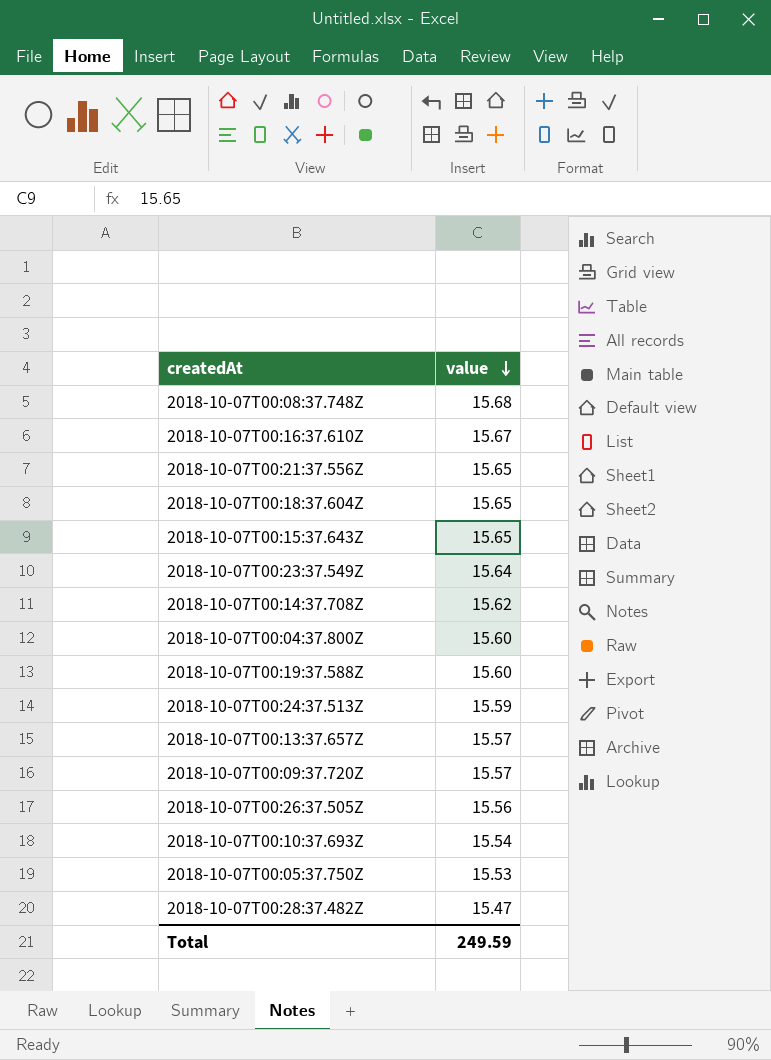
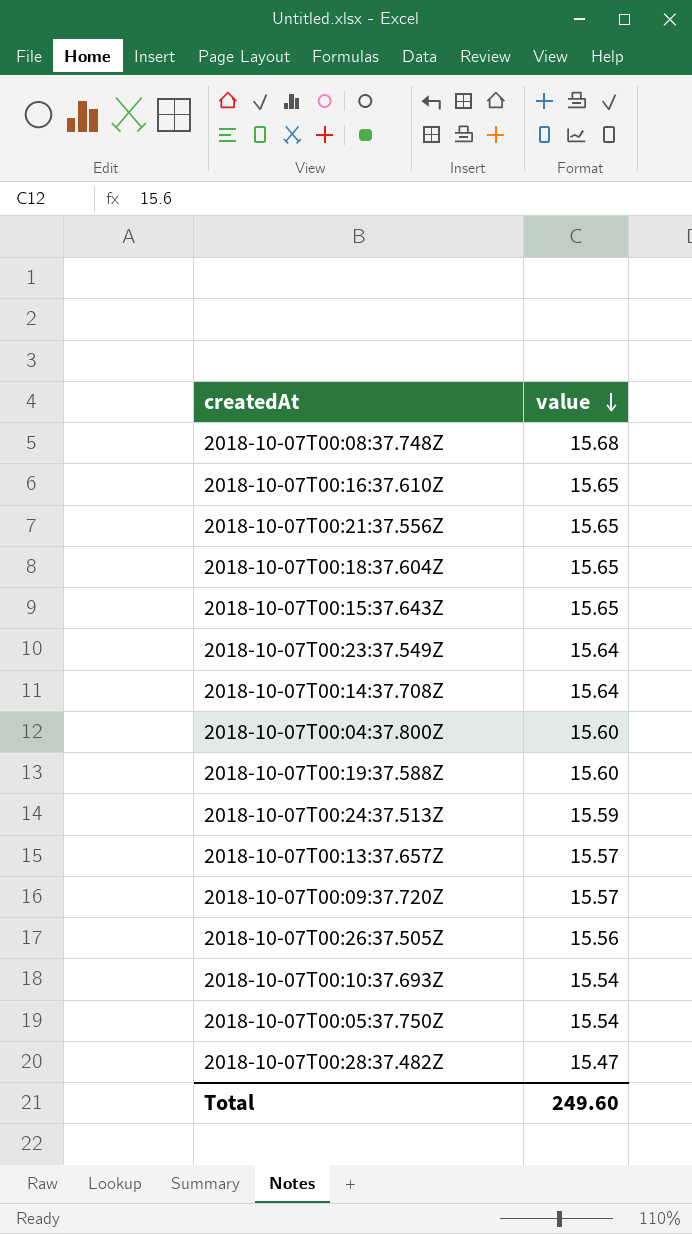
2018-10-07T00:16:37.610Z | value: 15.67 -> 15.65
2018-10-07T00:14:37.708Z | value: 15.62 -> 15.64
2018-10-07T00:05:37.750Z | value: 15.53 -> 15.54
Total | value: 249.59 -> 249.60

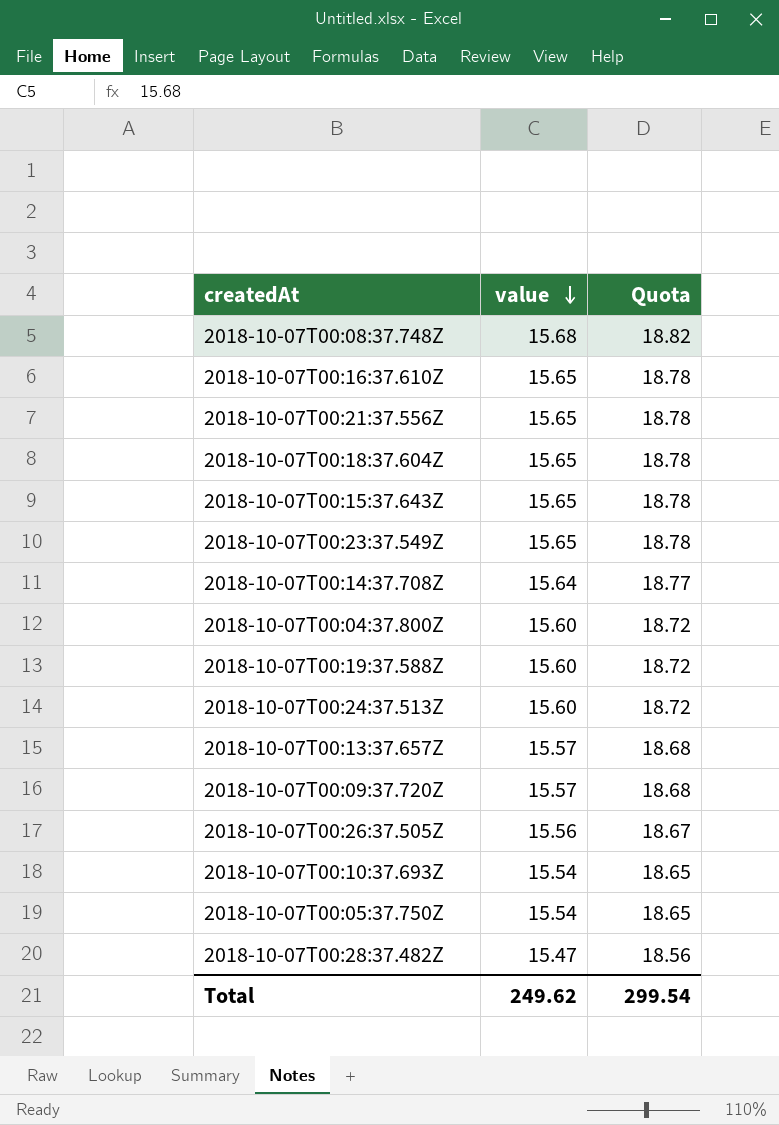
column Quota | formula: none -> [value] * 1.2
2018-10-07T00:23:37.549Z | value: 15.64 -> 15.65
2018-10-07T00:24:37.513Z | value: 15.59 -> 15.60
Total | value: 249.60 -> 249.62

